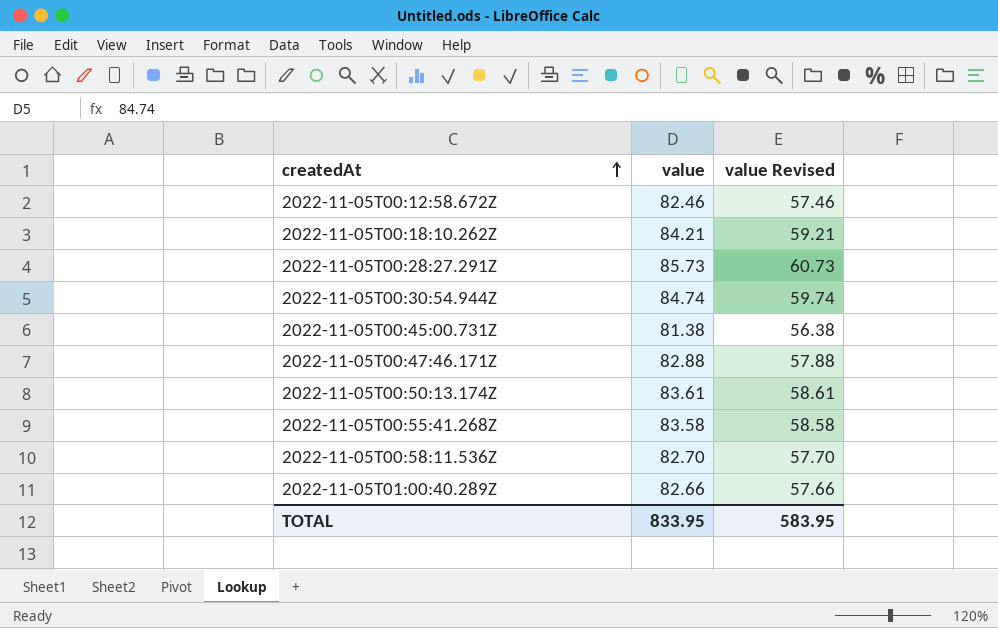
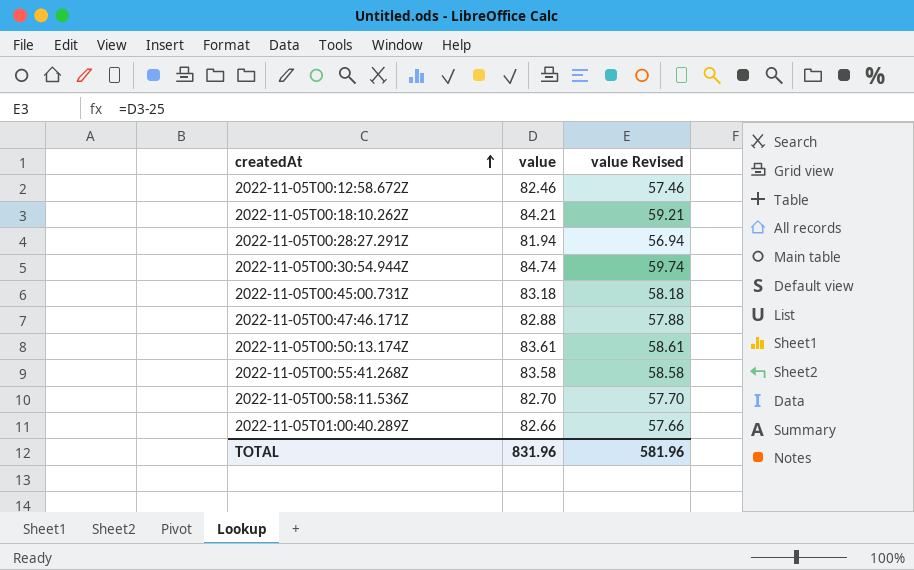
2022-11-05T00:28:27.291Z | value: 85.73 -> 81.94
2022-11-05T00:28:27.291Z | value Revised: 60.73 -> 56.94
2022-11-05T00:45:00.731Z | value: 81.38 -> 83.18
2022-11-05T00:45:00.731Z | value Revised: 56.38 -> 58.18
TOTAL | value: 833.95 -> 831.96
TOTAL | value Revised: 583.95 -> 581.96

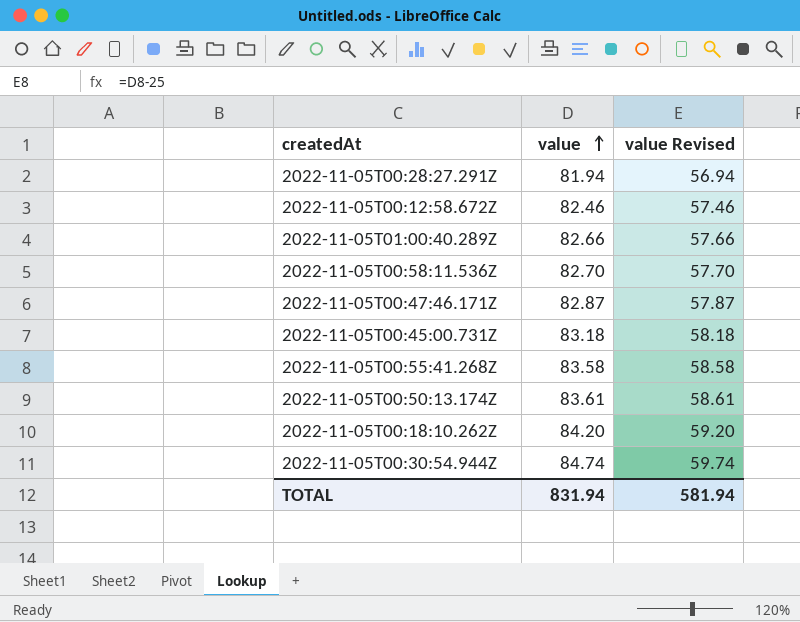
row order: createdAt ascending -> value ascending
2022-11-05T00:47:46.171Z | value: 82.88 -> 82.87
2022-11-05T00:47:46.171Z | value Revised: 57.88 -> 57.87
2022-11-05T00:18:10.262Z | value: 84.21 -> 84.20
2022-11-05T00:18:10.262Z | value Revised: 59.21 -> 59.20
TOTAL | value: 831.96 -> 831.94
TOTAL | value Revised: 581.96 -> 581.94

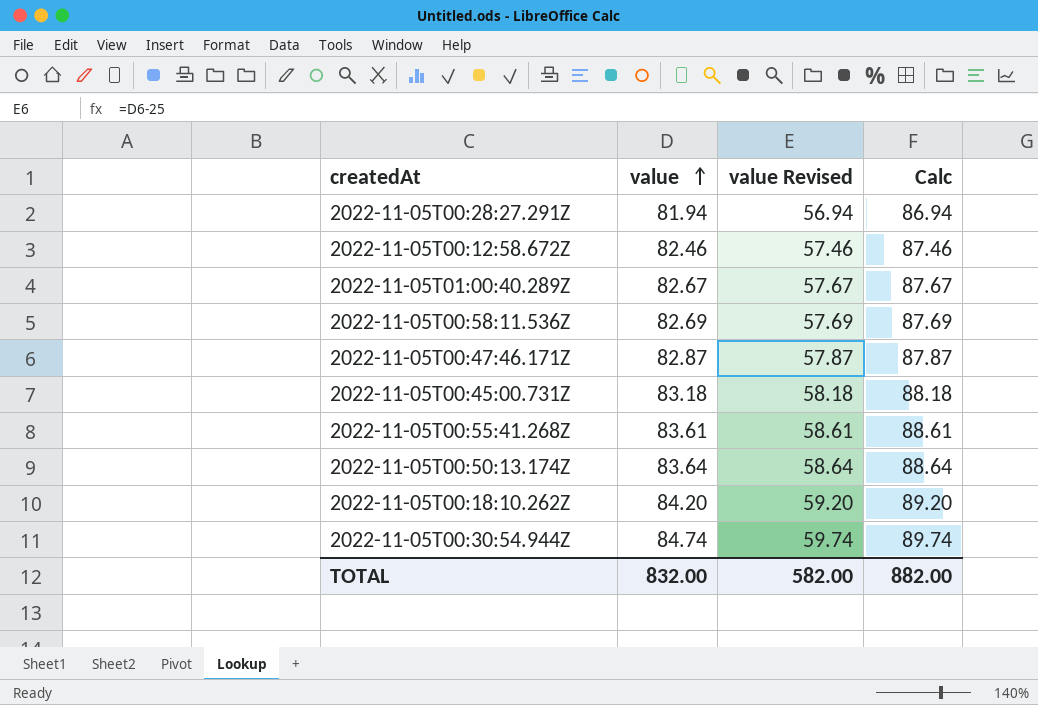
column Calc | formula: none -> [value] + 5
2022-11-05T01:00:40.289Z | value: 82.66 -> 82.67
2022-11-05T01:00:40.289Z | value Revised: 57.66 -> 57.67
2022-11-05T00:58:11.536Z | value: 82.70 -> 82.69
2022-11-05T00:58:11.536Z | value Revised: 57.70 -> 57.69
2022-11-05T00:55:41.268Z | value: 83.58 -> 83.61
2022-11-05T00:55:41.268Z | value Revised: 58.58 -> 58.61
2022-11-05T00:50:13.174Z | value: 83.61 -> 83.64
2022-11-05T00:50:13.174Z | value Revised: 58.61 -> 58.64
TOTAL | value: 831.94 -> 832.00
TOTAL | value Revised: 581.94 -> 582.00

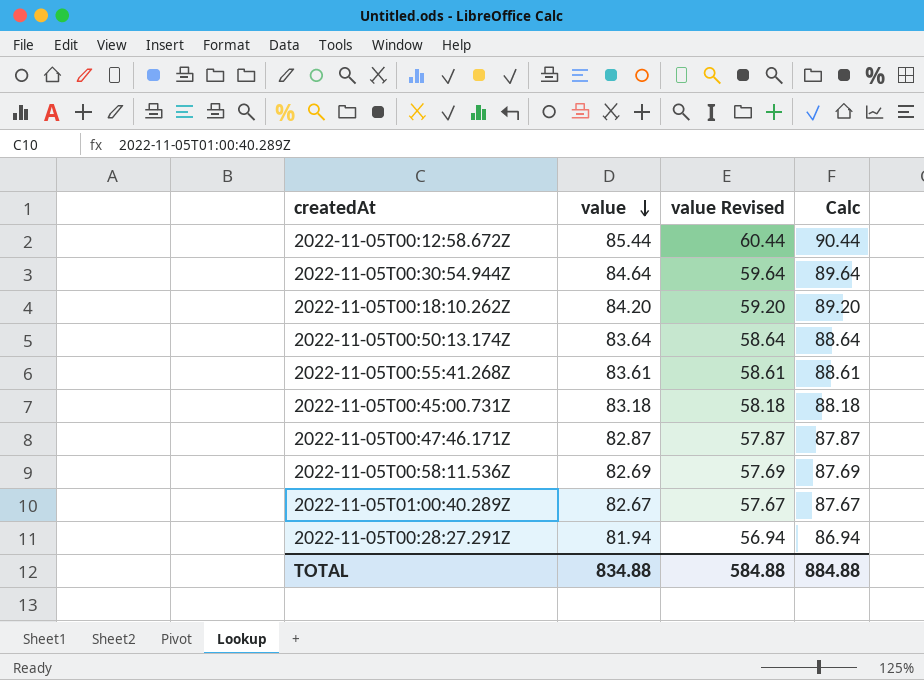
row order: value ascending -> value descending
2022-11-05T00:12:58.672Z | value: 82.46 -> 85.44
2022-11-05T00:12:58.672Z | value Revised: 57.46 -> 60.44
2022-11-05T00:12:58.672Z | Calc: 87.46 -> 90.44
2022-11-05T00:30:54.944Z | value: 84.74 -> 84.64
2022-11-05T00:30:54.944Z | value Revised: 59.74 -> 59.64
2022-11-05T00:30:54.944Z | Calc: 89.74 -> 89.64
TOTAL | value: 832.00 -> 834.88
TOTAL | value Revised: 582.00 -> 584.88
TOTAL | Calc: 882.00 -> 884.88

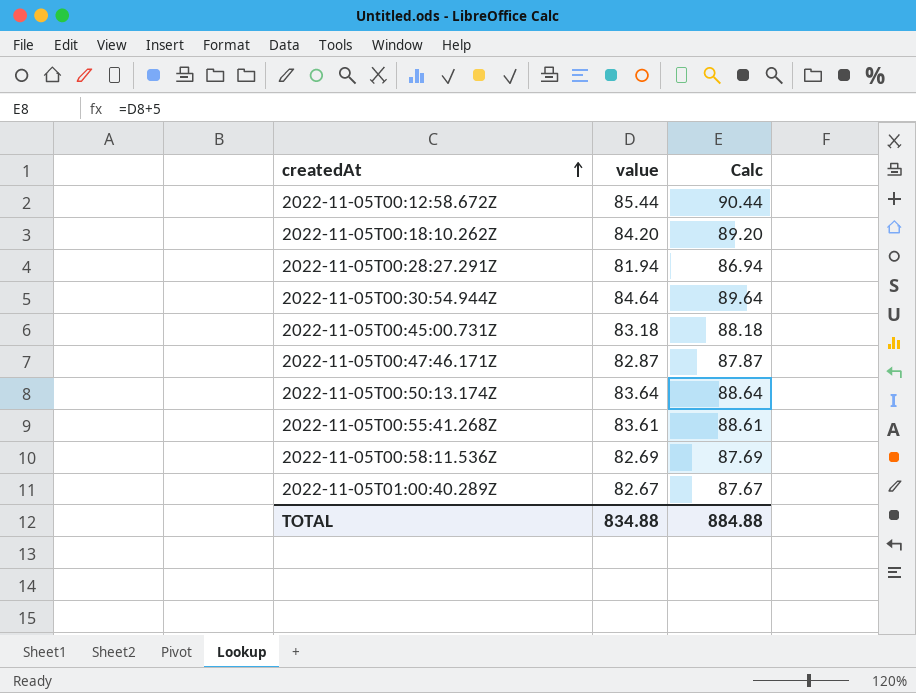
row order: value descending -> createdAt ascending
column value Revised | formula: [value] - 25 -> none

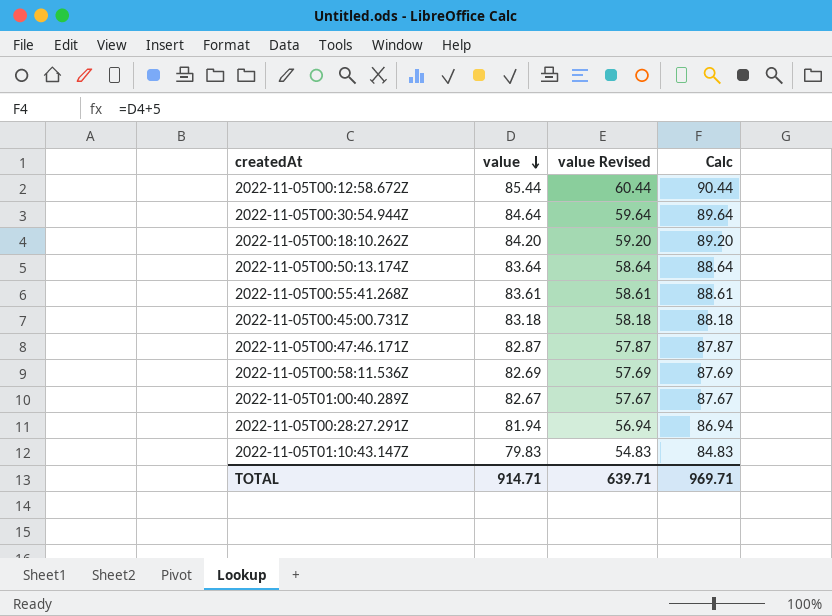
row order: createdAt ascending -> value descending
column value Revised | formula: none -> [value] - 25
row 2022-11-05T01:10:43.147Z: none -> 79.83 | 54.83 | 84.83
TOTAL | value: 834.88 -> 914.71
TOTAL | Calc: 884.88 -> 969.71

